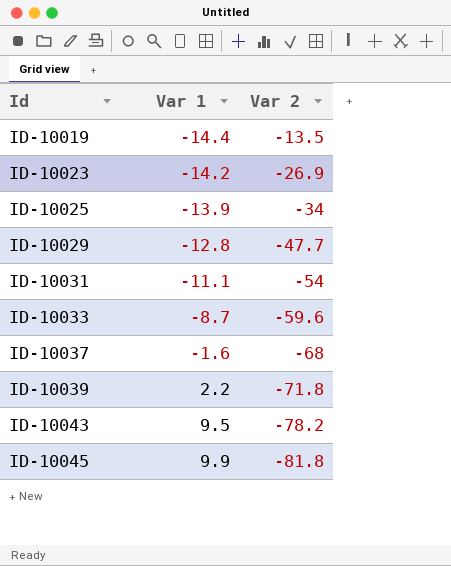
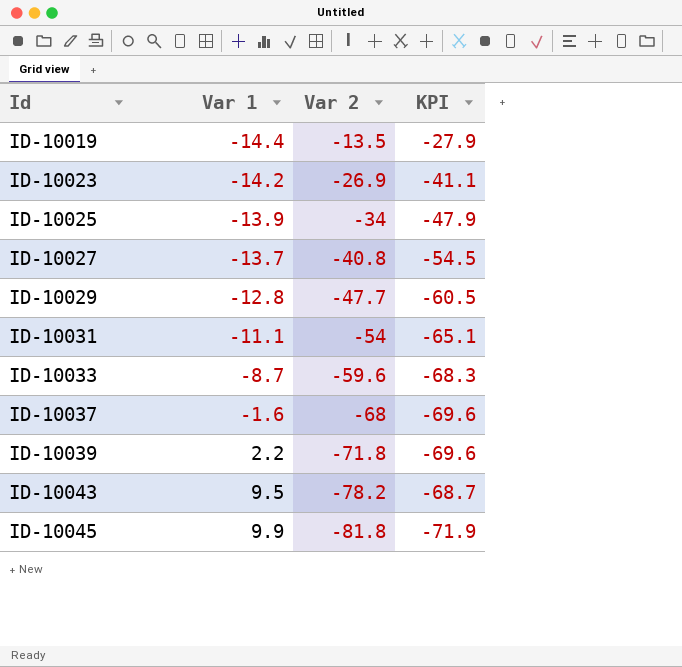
column KPI | formula: none -> [Var 1] + [Var 2]
row ID-10027: none -> -13.7 | -40.8 | -54.5

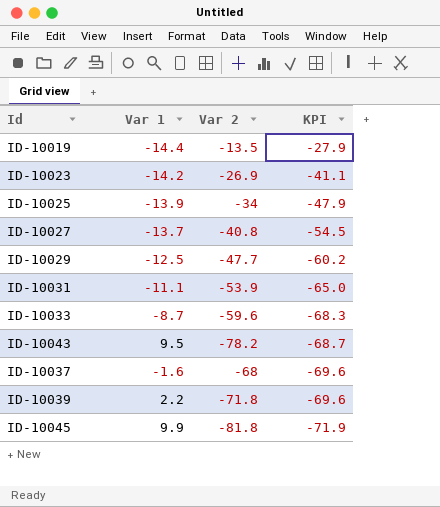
row order: Id ascending -> KPI descending
ID-10029 | Var 1: -12.8 -> -12.5
ID-10029 | KPI: -60.5 -> -60.2
ID-10031 | Var 2: -54 -> -53.9
ID-10031 | KPI: -65.1 -> -65.0

